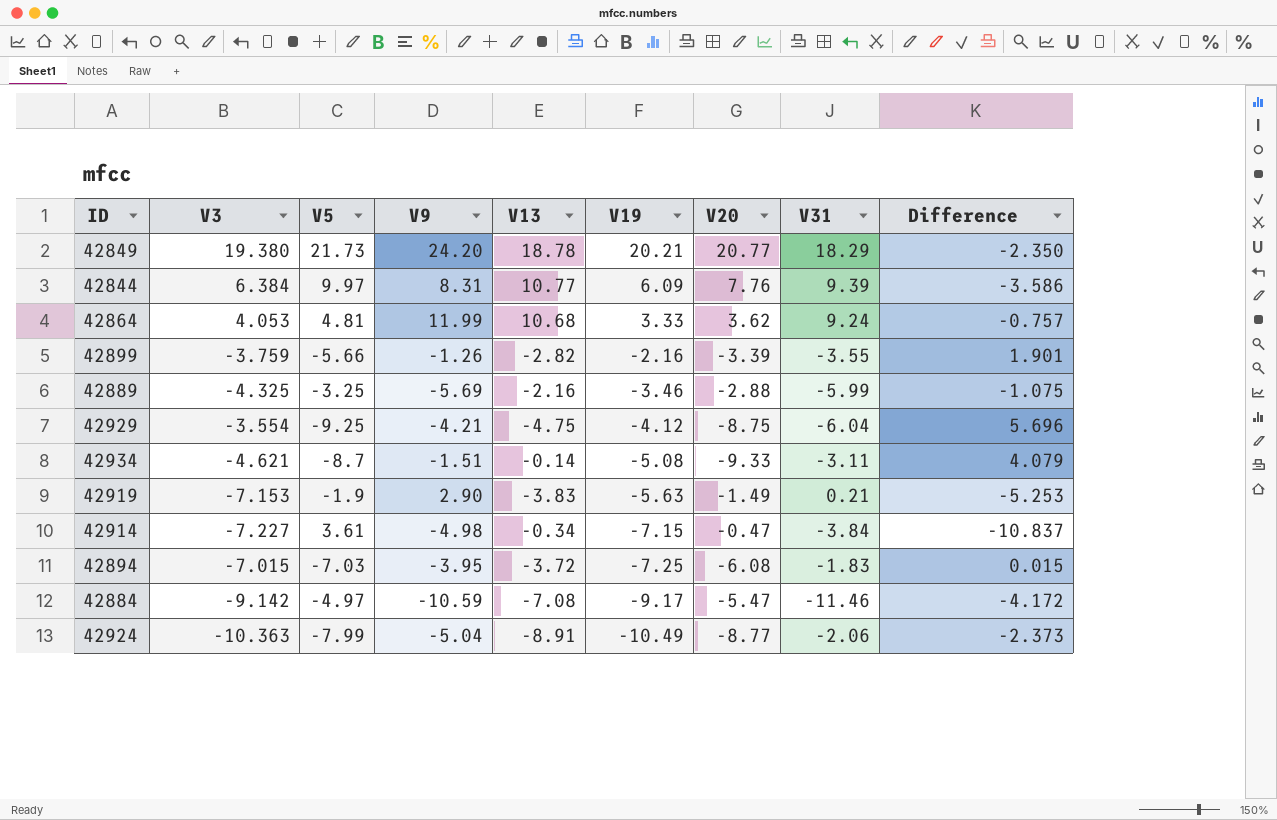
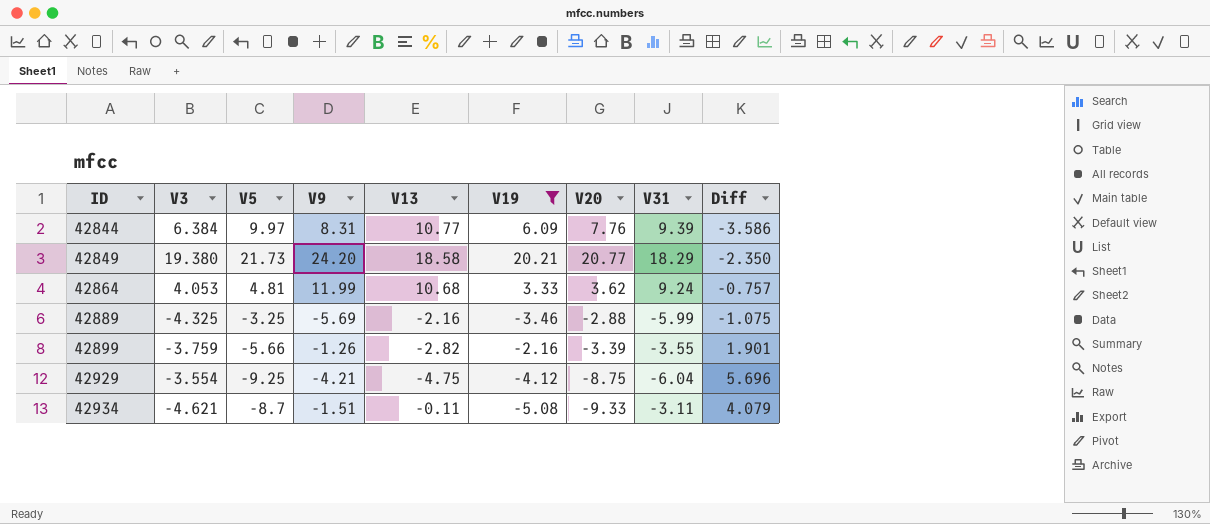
filter: none -> V19 >= -5.08
row order: V19 descending -> ID ascending
column name: Difference -> Diff
42849 | V13: 18.78 -> 18.58
42934 | V13: -0.14 -> -0.11

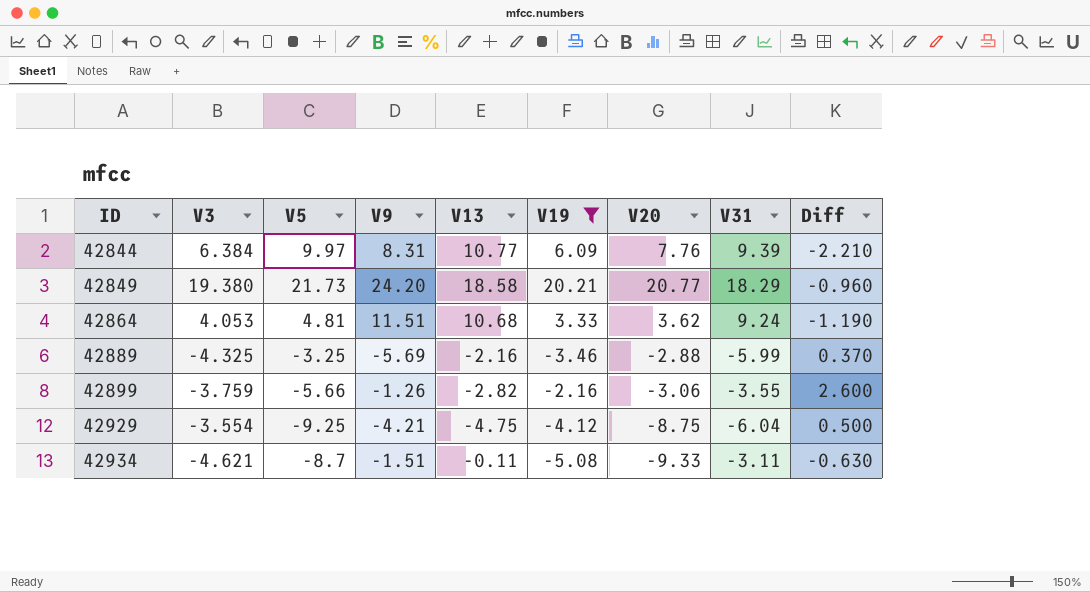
column Diff | formula: [V3] - [V5] -> [V20] - [V5]
42864 | V9: 11.99 -> 11.51
42899 | V20: -3.39 -> -3.06

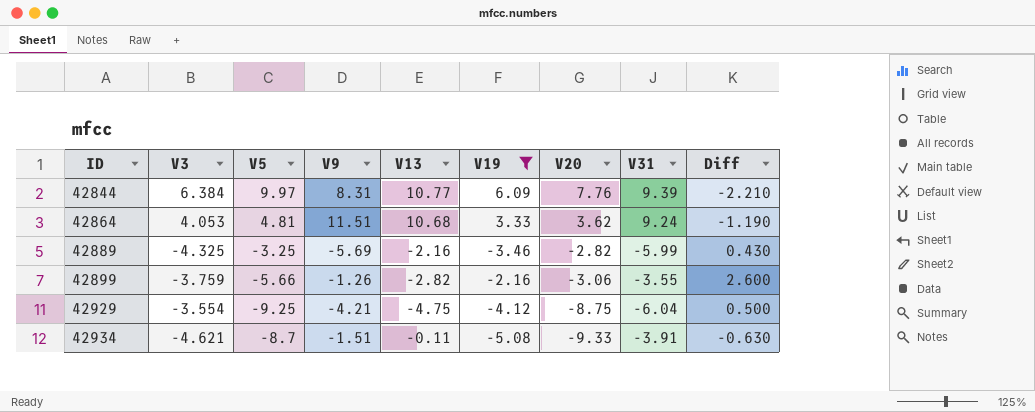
row 42849: 19.380 | 21.73 | 24.20 | 18.58 | 20.21 | 20.77 | 18.29 | -0.960 -> none
42889 | V20: -2.88 -> -2.82
42889 | Diff: 0.370 -> 0.430
42934 | V31: -3.11 -> -3.91

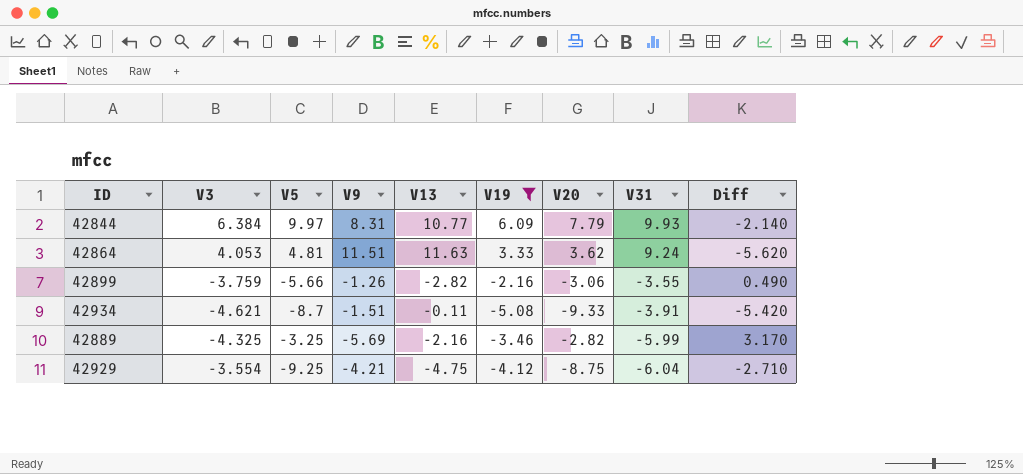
row order: ID ascending -> V31 descending
column Diff | formula: [V20] - [V5] -> [V20] - [V31]
42844 | V20: 7.76 -> 7.79
42844 | V31: 9.39 -> 9.93
42864 | V13: 10.68 -> 11.63

